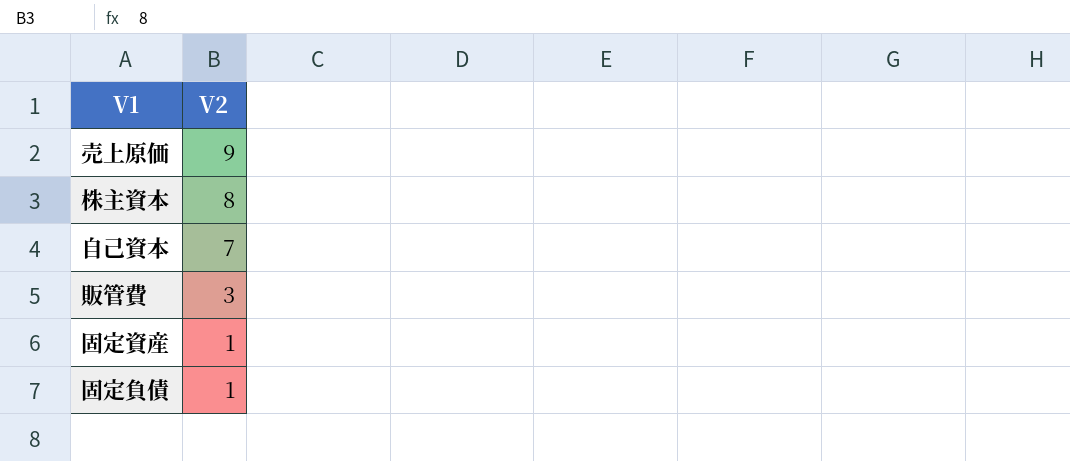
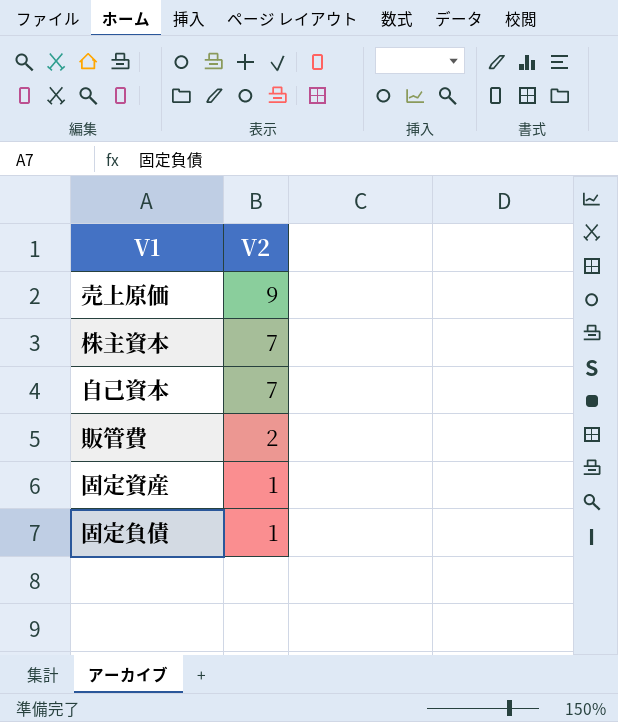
株主資本 | V2: 8 -> 7
販管費 | V2: 3 -> 2

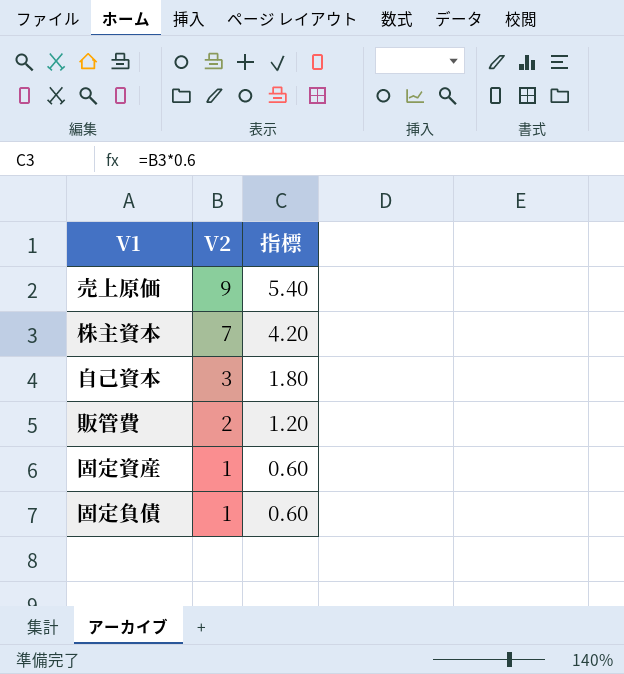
column 指標 | formula: none -> [V2] * 0.6
自己資本 | V2: 7 -> 3

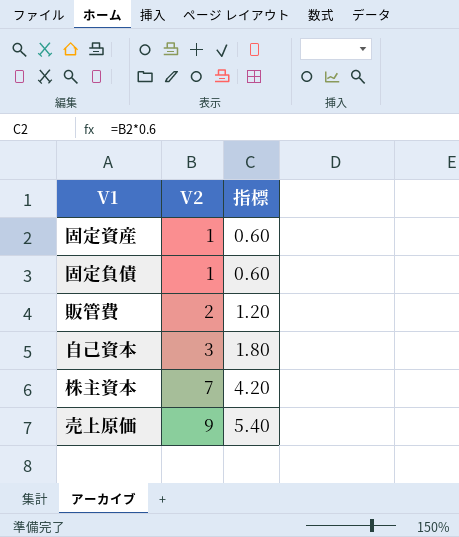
row order: V2 descending -> V2 ascending

